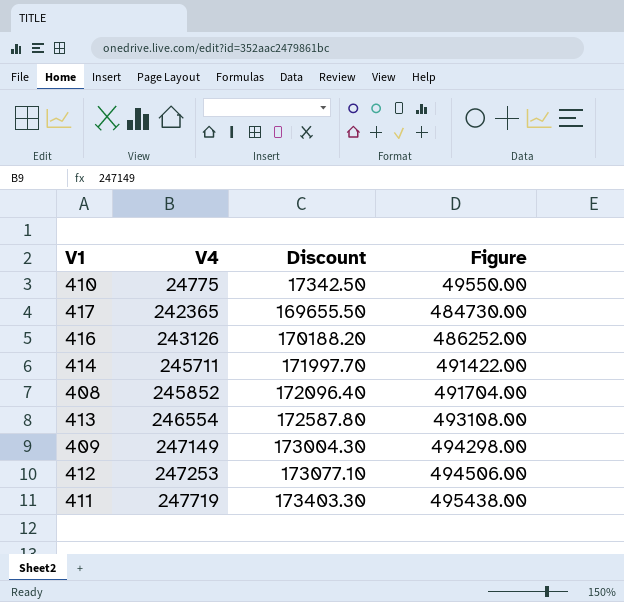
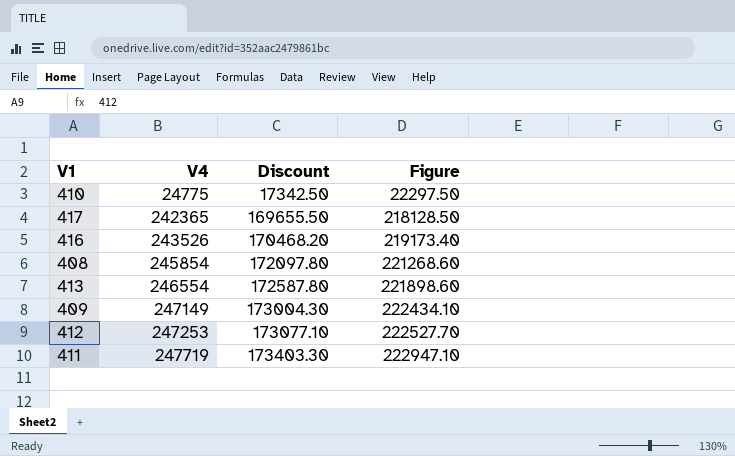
column Figure | formula: [V4] * 2 -> [V4] * 0.9
row 414: 245711 | 171997.70 | 491422.00 -> none
416 | V4: 243126 -> 243526
416 | Discount: 170188.20 -> 170468.20
408 | V4: 245852 -> 245854
408 | Discount: 172096.40 -> 172097.80

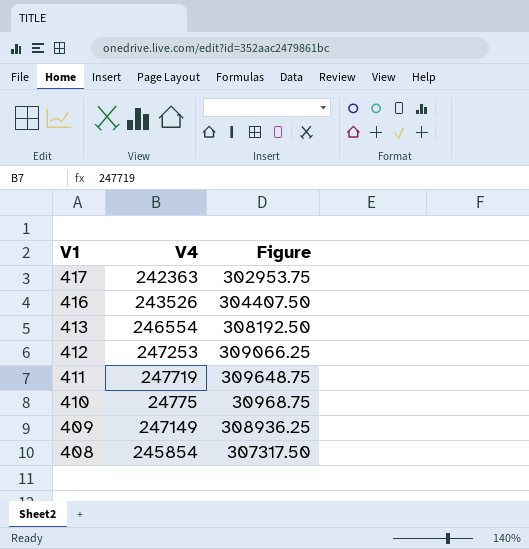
row order: V4 ascending -> V1 descending
column Discount | formula: [V4] * 0.7 -> none
column Figure | formula: [V4] * 0.9 -> [V4] * 1.25
417 | V4: 242365 -> 242363

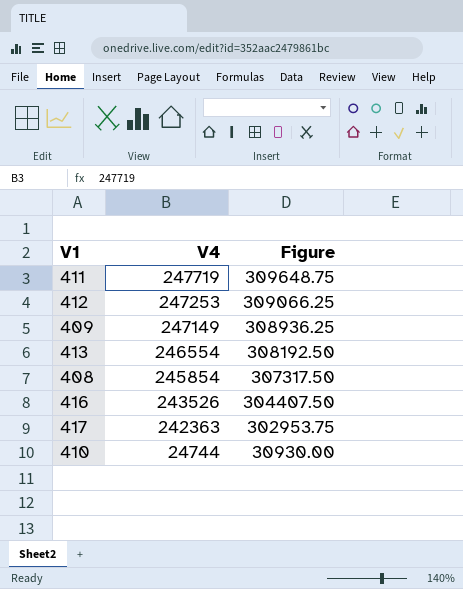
row order: V1 descending -> V4 descending
410 | V4: 24775 -> 24744
410 | Figure: 30968.75 -> 30930.00

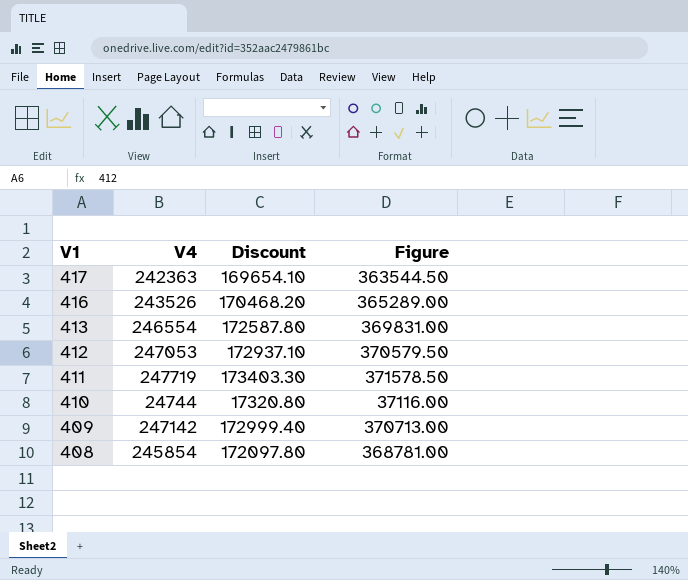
row order: V4 descending -> V1 descending
column Discount | formula: none -> [V4] * 0.7
column Figure | formula: [V4] * 1.25 -> [V4] * 1.5
412 | V4: 247253 -> 247053
409 | V4: 247149 -> 247142

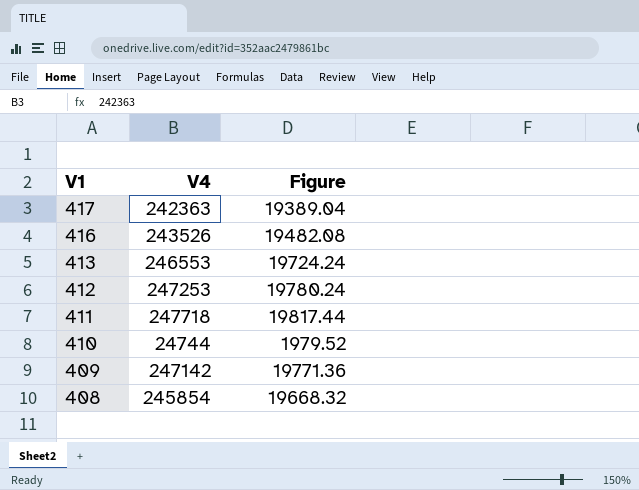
column Discount | formula: [V4] * 0.7 -> none
column Figure | formula: [V4] * 1.5 -> [V4] * 0.08
413 | V4: 246554 -> 246553
412 | V4: 247053 -> 247253
411 | V4: 247719 -> 247718

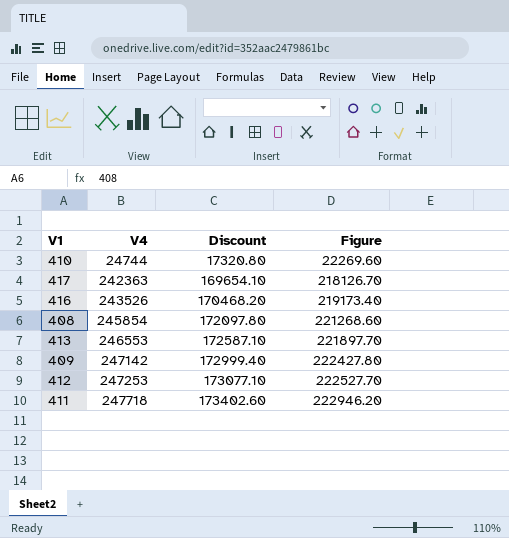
row order: V1 descending -> V4 ascending
column Discount | formula: none -> [V4] * 0.7
column Figure | formula: [V4] * 0.08 -> [V4] * 0.9

